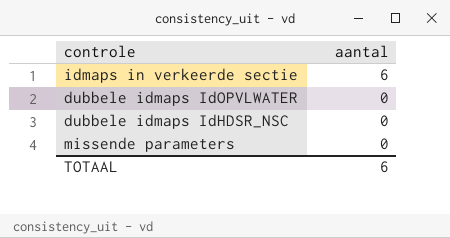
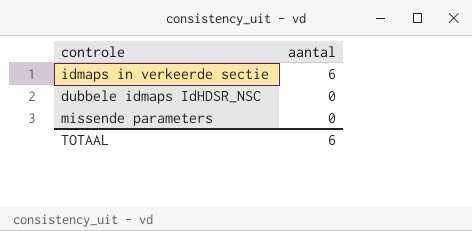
row dubbele idmaps IdOPVLWATER: 0 -> none

